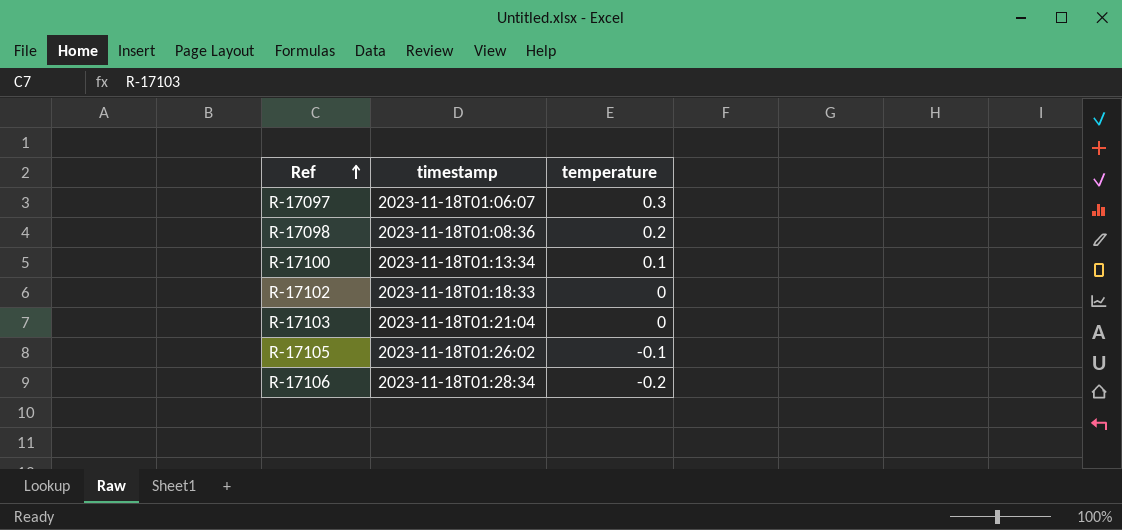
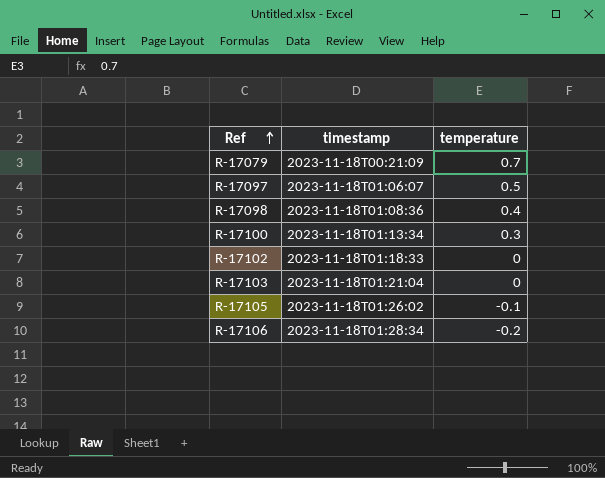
row R-17079: none -> 2023-11-18T00:21:09 | 0.7
R-17097 | temperature: 0.3 -> 0.5
R-17098 | temperature: 0.2 -> 0.4
R-17100 | temperature: 0.1 -> 0.3

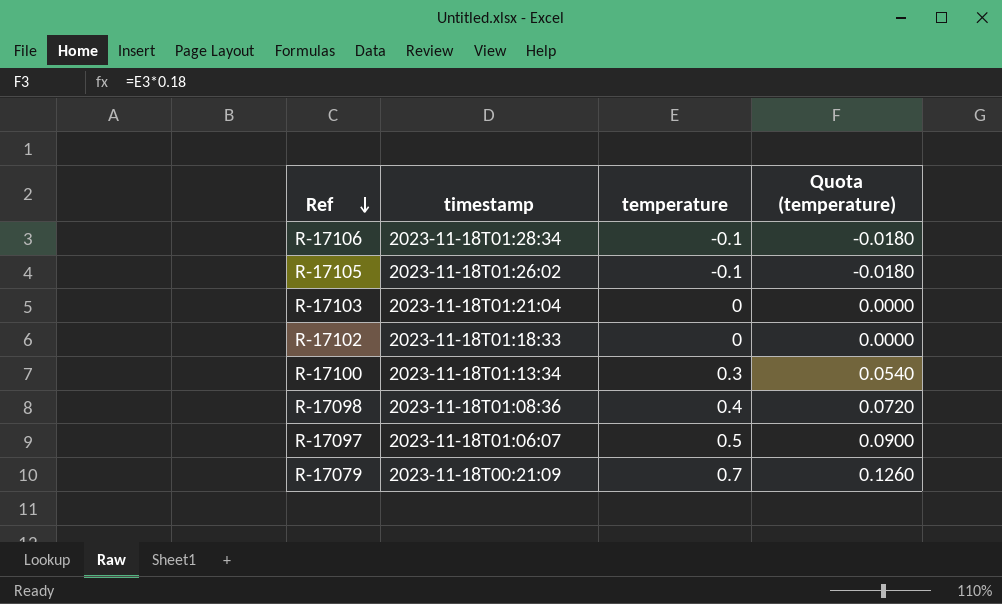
row order: Ref ascending -> Ref descending
column Quota (temperature) | formula: none -> [temperature] * 0.18
R-17106 | temperature: -0.2 -> -0.1

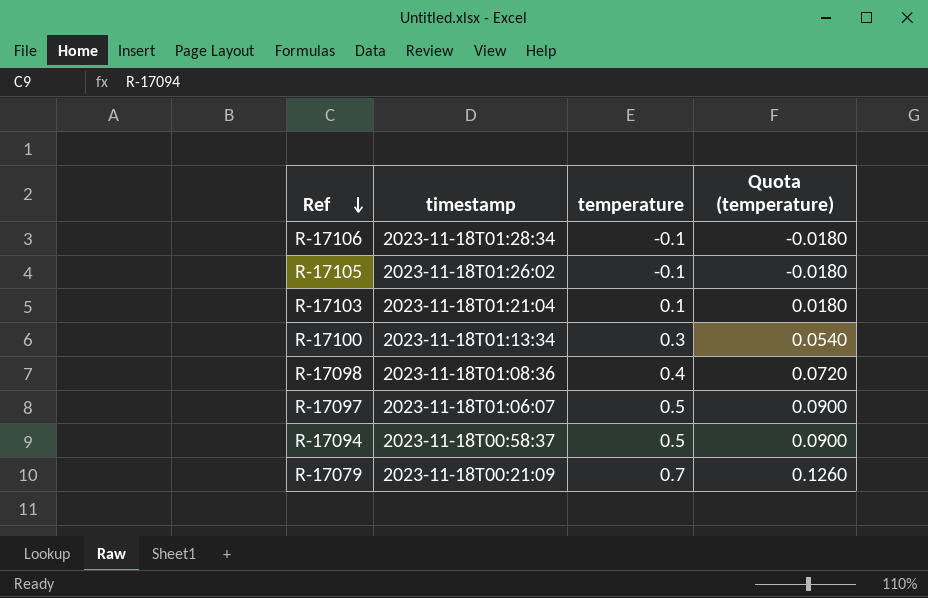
row R-17102: 2023-11-18T01:18:33 | 0 | 0.0000 -> none
R-17103 | temperature: 0 -> 0.1
R-17103 | Quota (temperature): 0.0000 -> 0.0180
row R-17094: none -> 2023-11-18T00:58:37 | 0.5 | 0.0900

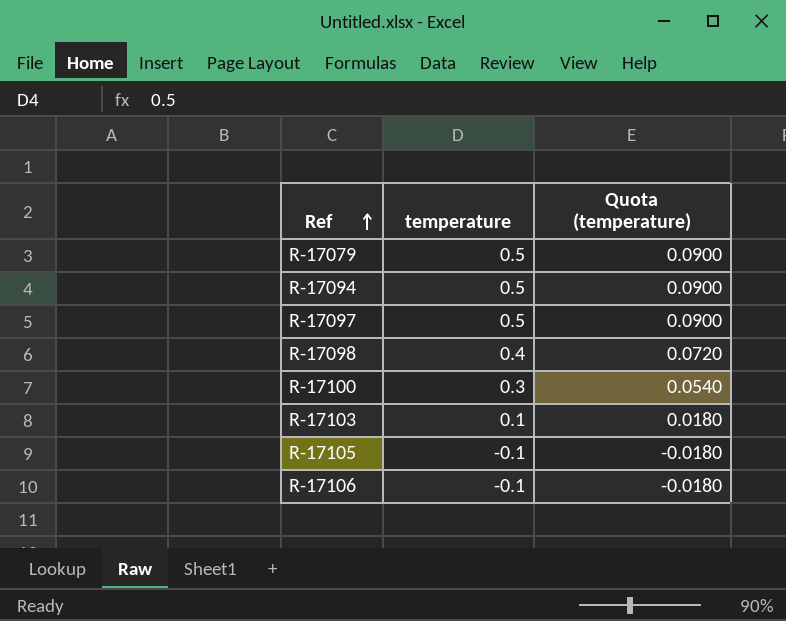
row order: Ref descending -> Ref ascending
column timestamp | position: 2 -> none
R-17079 | temperature: 0.7 -> 0.5
R-17079 | Quota (temperature): 0.1260 -> 0.0900

